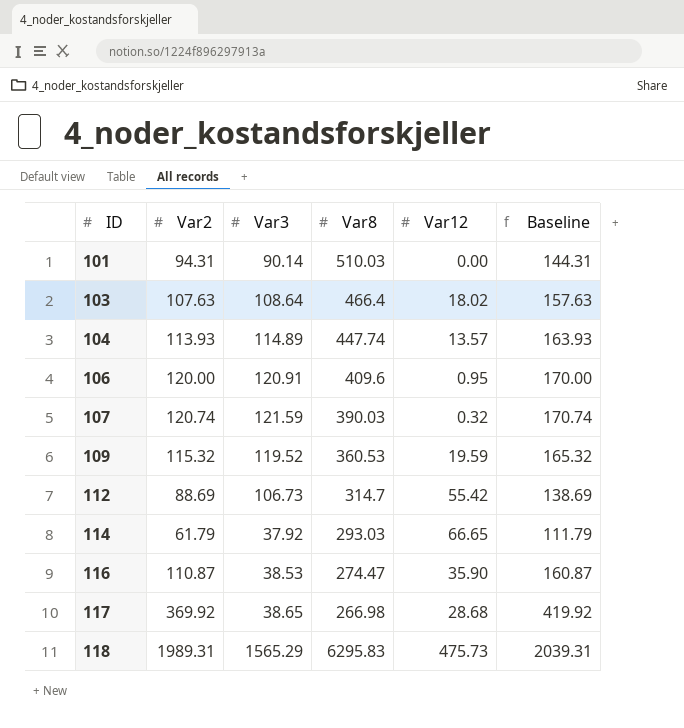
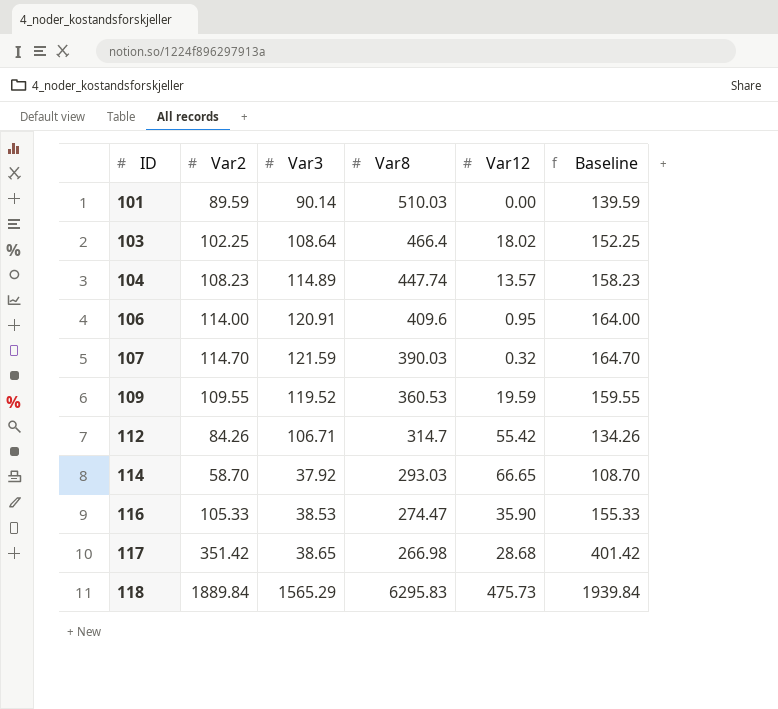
101 | Var2: 94.31 -> 89.59
101 | Baseline: 144.31 -> 139.59
103 | Var2: 107.63 -> 102.25
103 | Baseline: 157.63 -> 152.25
104 | Var2: 113.93 -> 108.23
104 | Baseline: 163.93 -> 158.23
106 | Var2: 120.00 -> 114.00
106 | Baseline: 170.00 -> 164.00
107 | Var2: 120.74 -> 114.70
107 | Baseline: 170.74 -> 164.70
109 | Var2: 115.32 -> 109.55
109 | Baseline: 165.32 -> 159.55
112 | Var2: 88.69 -> 84.26
112 | Var3: 106.73 -> 106.71
112 | Baseline: 138.69 -> 134.26
114 | Var2: 61.79 -> 58.70
114 | Baseline: 111.79 -> 108.70
116 | Var2: 110.87 -> 105.33
116 | Baseline: 160.87 -> 155.33
117 | Var2: 369.92 -> 351.42
117 | Baseline: 419.92 -> 401.42
118 | Var2: 1989.31 -> 1889.84
118 | Baseline: 2039.31 -> 1939.84

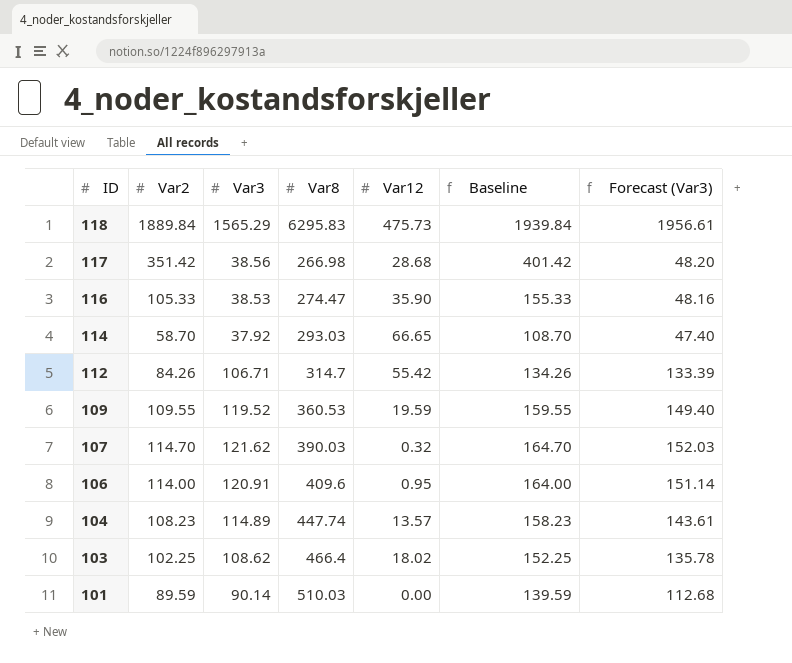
row order: ID ascending -> ID descending
column Forecast (Var3) | formula: none -> [Var3] * 1.25
117 | Var3: 38.65 -> 38.56
107 | Var3: 121.59 -> 121.62
103 | Var3: 108.64 -> 108.62

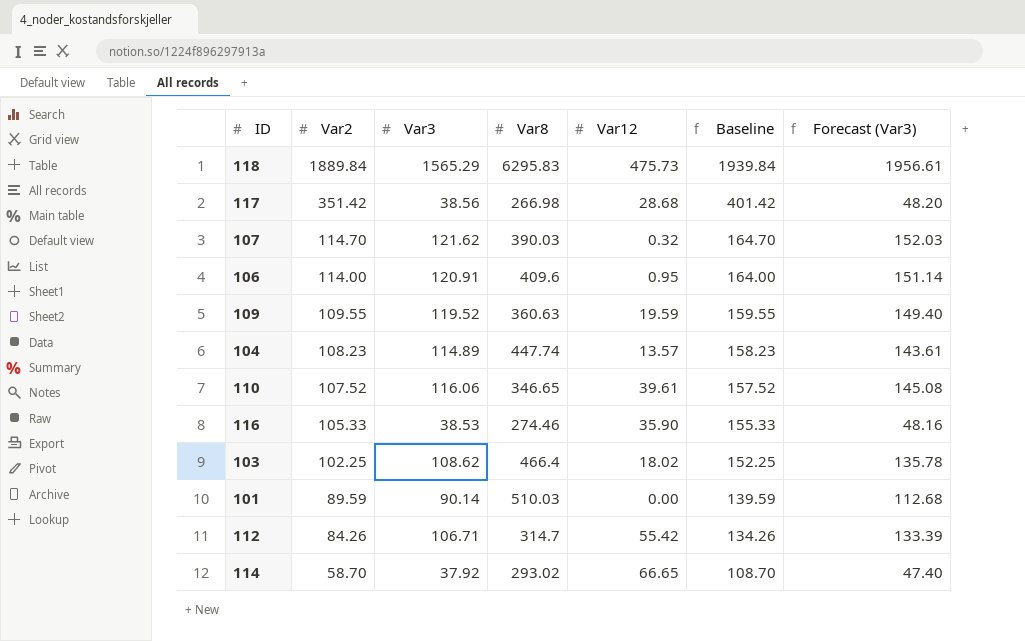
row order: ID descending -> Var2 descending
109 | Var8: 360.53 -> 360.63
row 110: none -> 107.52 | 116.06 | 346.65 | 39.61 | 157.52 | 145.08
116 | Var8: 274.47 -> 274.46
114 | Var8: 293.03 -> 293.02

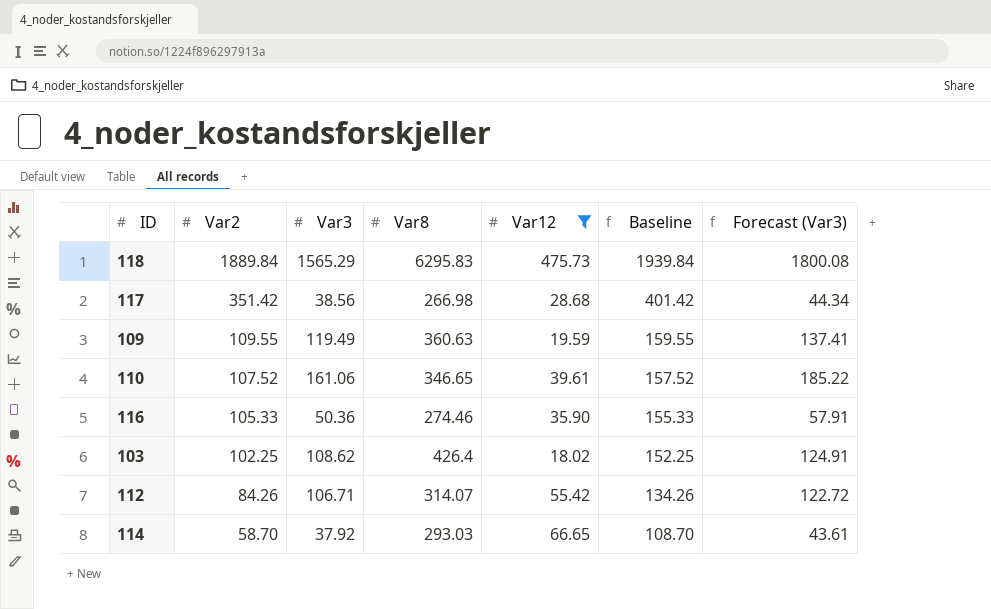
filter: none -> Var12 >= 18.02
column Forecast (Var3) | formula: [Var3] * 1.25 -> [Var3] * 1.15
109 | Var3: 119.52 -> 119.49
110 | Var3: 116.06 -> 161.06
116 | Var3: 38.53 -> 50.36
103 | Var8: 466.4 -> 426.4
112 | Var8: 314.7 -> 314.07
114 | Var8: 293.02 -> 293.03

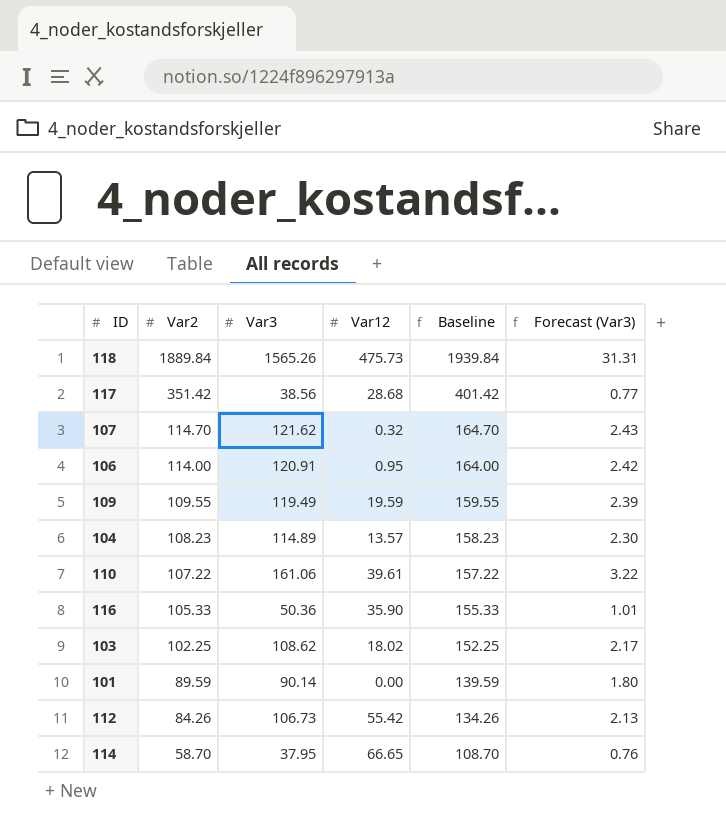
filter: Var12 >= 18.02 -> none
column Var8 | position: 4 -> none
column Forecast (Var3) | formula: [Var3] * 1.15 -> [Var3] * 0.02
118 | Var3: 1565.29 -> 1565.26
110 | Var2: 107.52 -> 107.22
110 | Baseline: 157.52 -> 157.22
112 | Var3: 106.71 -> 106.73
114 | Var3: 37.92 -> 37.95

